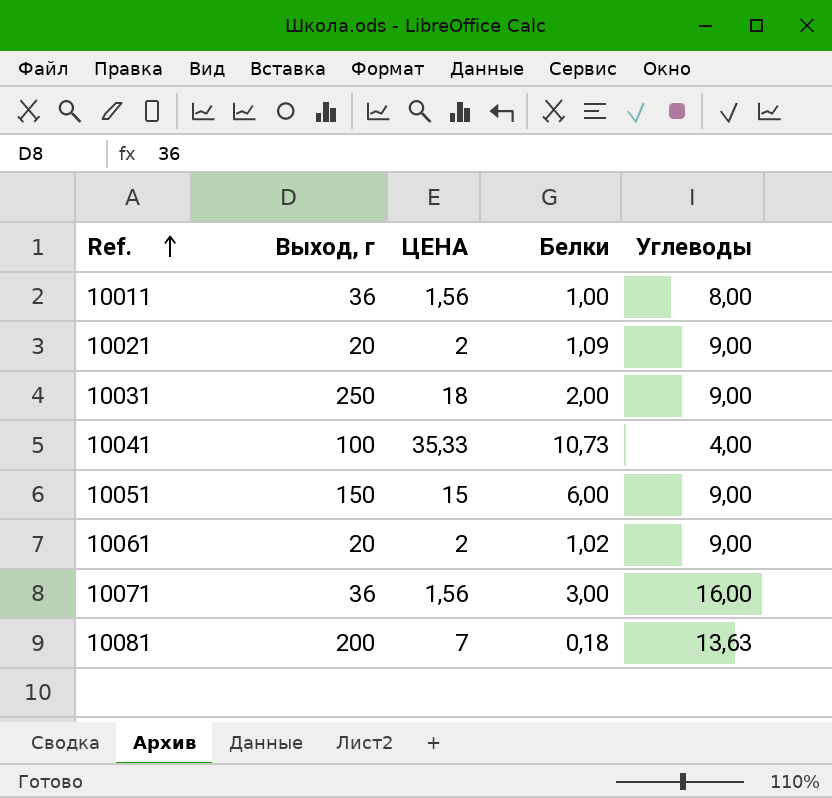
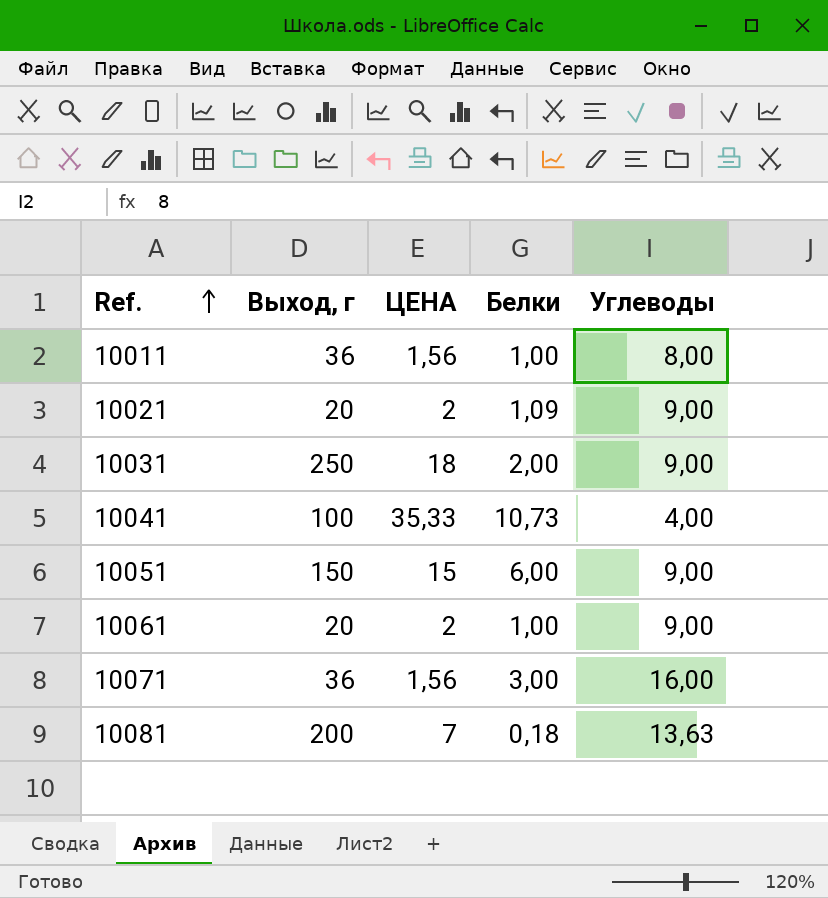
10061 | Белки: 1,02 -> 1,00

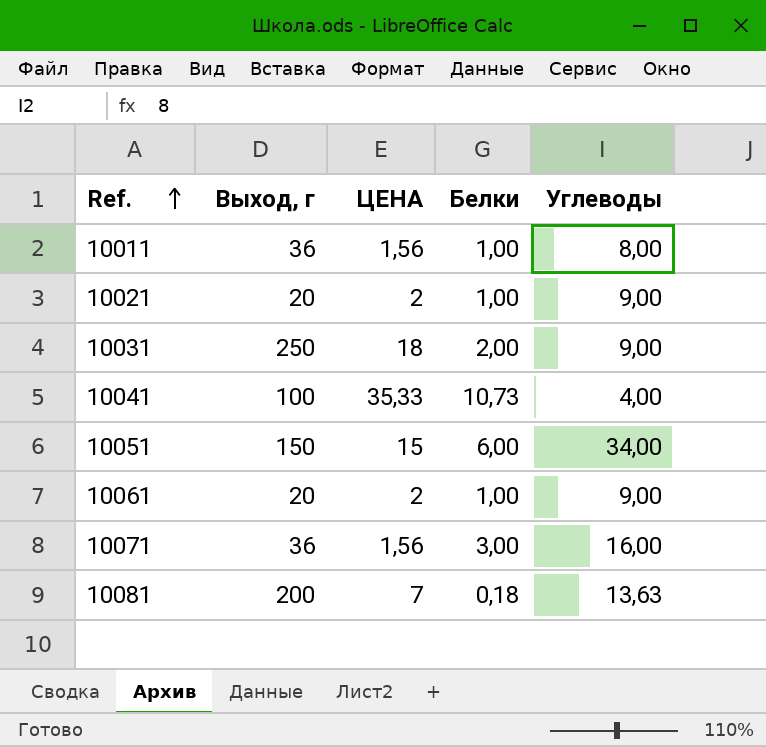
10021 | Белки: 1,09 -> 1,00
10051 | Углеводы: 9,00 -> 34,00

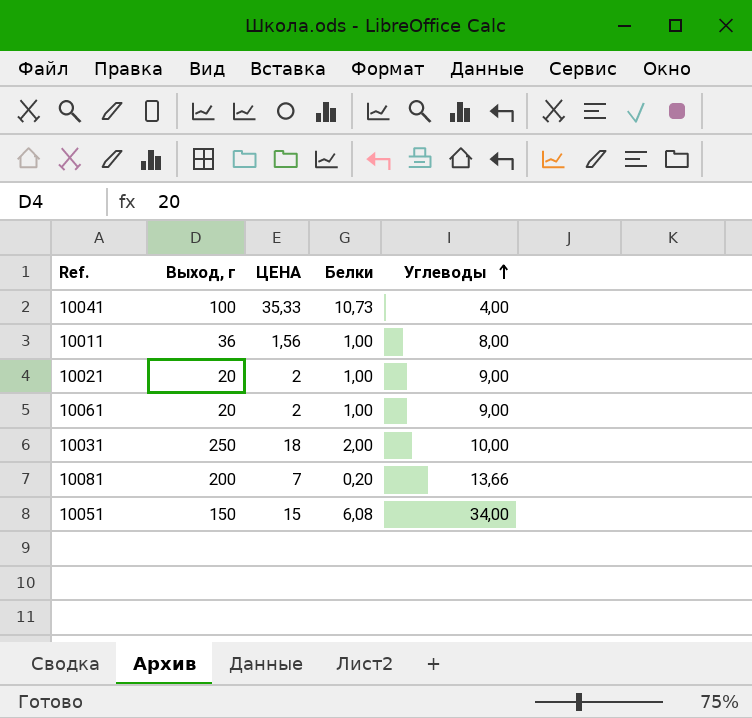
row order: Ref. ascending -> Углеводы ascending
row 10071: 36 | 1,56 | 3,00 | 16,00 -> none
10031 | Углеводы: 9,00 -> 10,00
10081 | Белки: 0,18 -> 0,20
10081 | Углеводы: 13,63 -> 13,66
10051 | Белки: 6,00 -> 6,08

